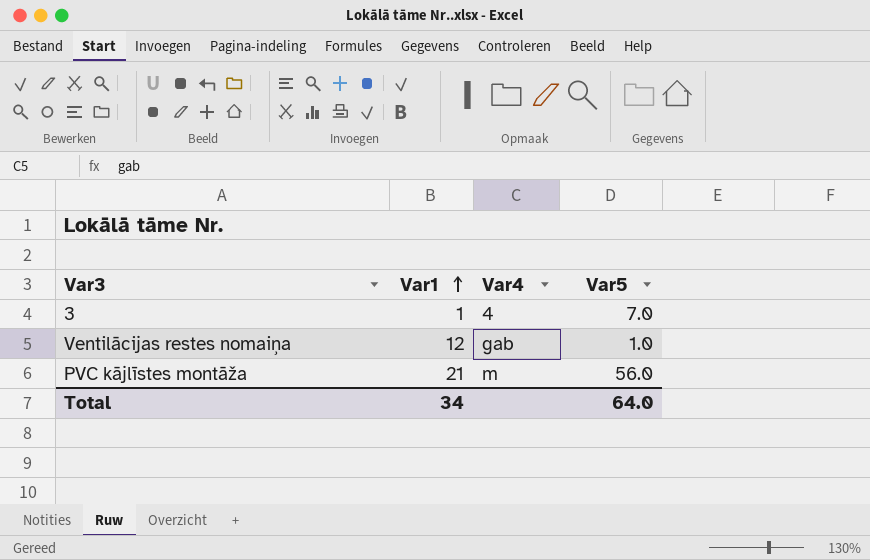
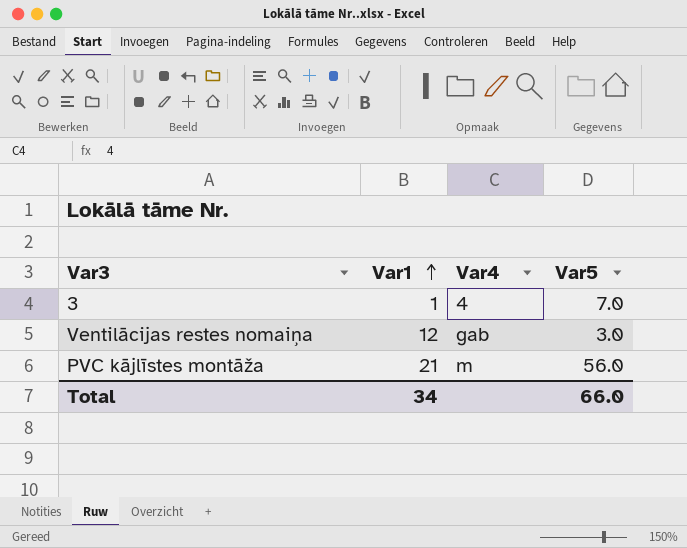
Ventilācijas restes nomaiņa | Var5: 1.0 -> 3.0
Total | Var5: 64.0 -> 66.0

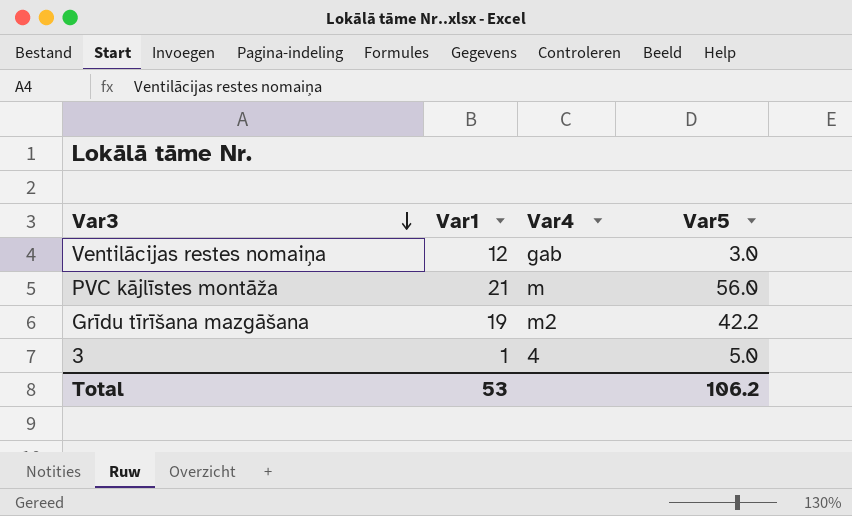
row order: Var1 ascending -> Var3 descending
row Grīdu tīrīšana mazgāšana: none -> 19 | m2 | 42.2
3 | Var5: 7.0 -> 5.0
Total | Var1: 34 -> 53
Total | Var5: 66.0 -> 106.2

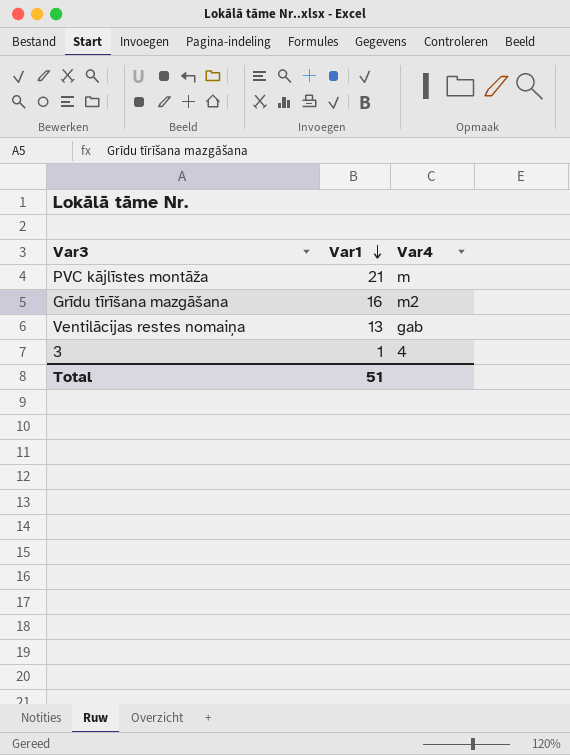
row order: Var3 descending -> Var1 descending
column Var5 | position: 4 -> none
Grīdu tīrīšana mazgāšana | Var1: 19 -> 16
Ventilācijas restes nomaiņa | Var1: 12 -> 13
Total | Var1: 53 -> 51

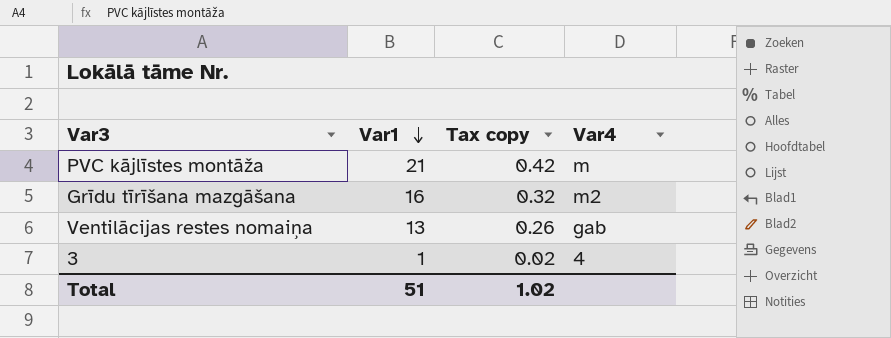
column Tax copy | formula: none -> [Var1] * 0.02

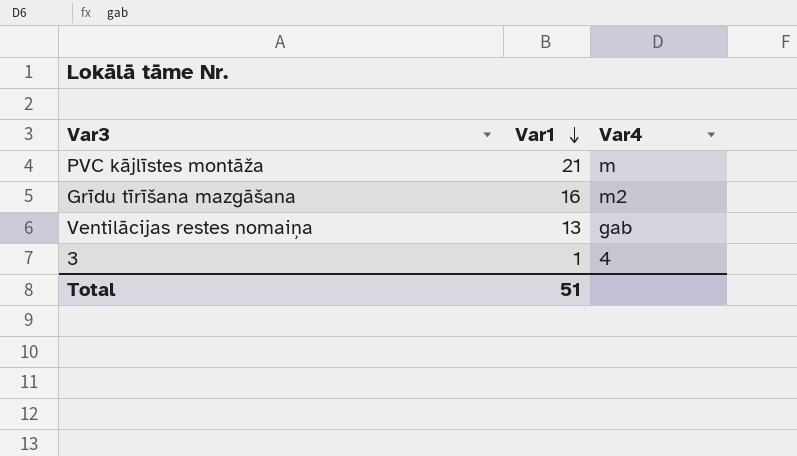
column Tax copy | formula: [Var1] * 0.02 -> none

